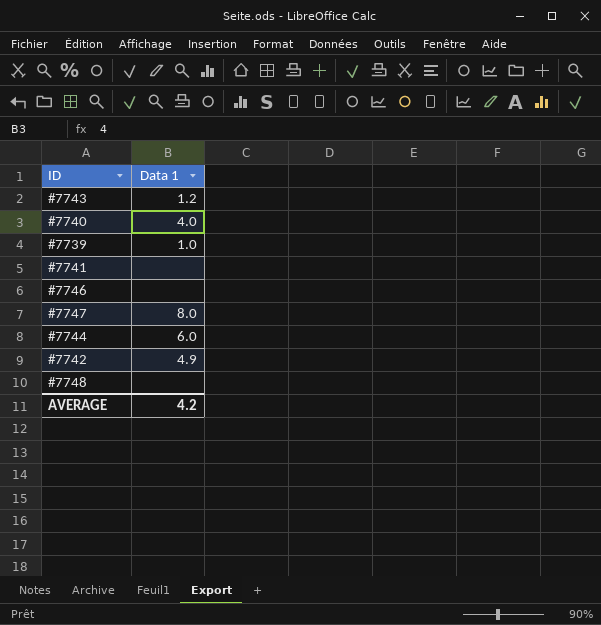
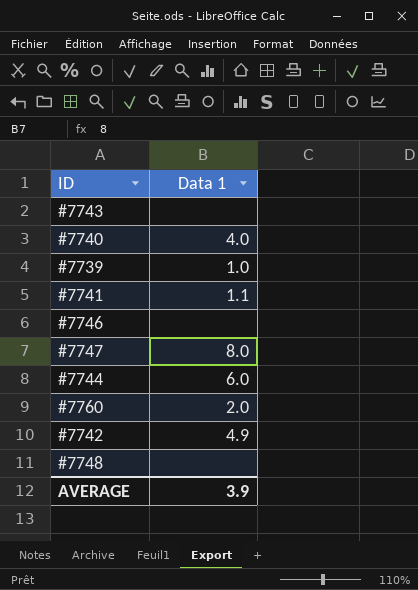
#7743 | Data 1: 1.2 -> none
#7741 | Data 1: none -> 1.1
row #7760: none -> 2.0
AVERAGE | Data 1: 4.2 -> 3.9

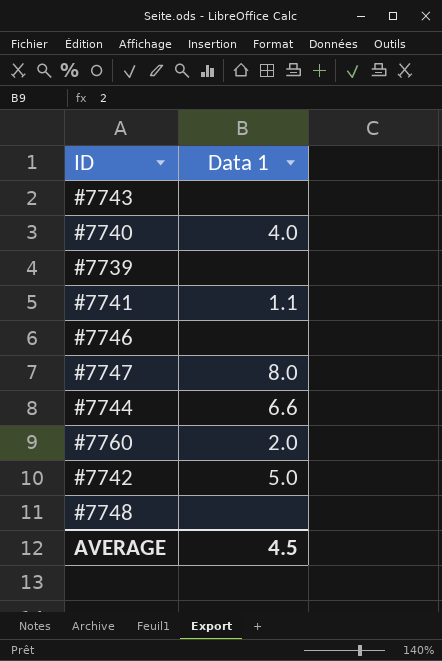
#7739 | Data 1: 1.0 -> none
#7744 | Data 1: 6.0 -> 6.6
#7742 | Data 1: 4.9 -> 5.0
AVERAGE | Data 1: 3.9 -> 4.5

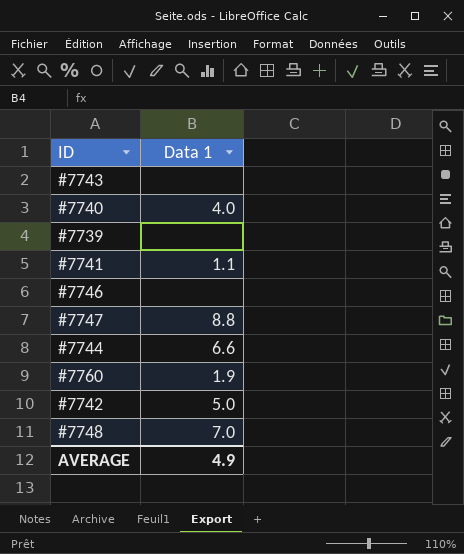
#7747 | Data 1: 8.0 -> 8.8
#7760 | Data 1: 2.0 -> 1.9
#7748 | Data 1: none -> 7.0
AVERAGE | Data 1: 4.5 -> 4.9

